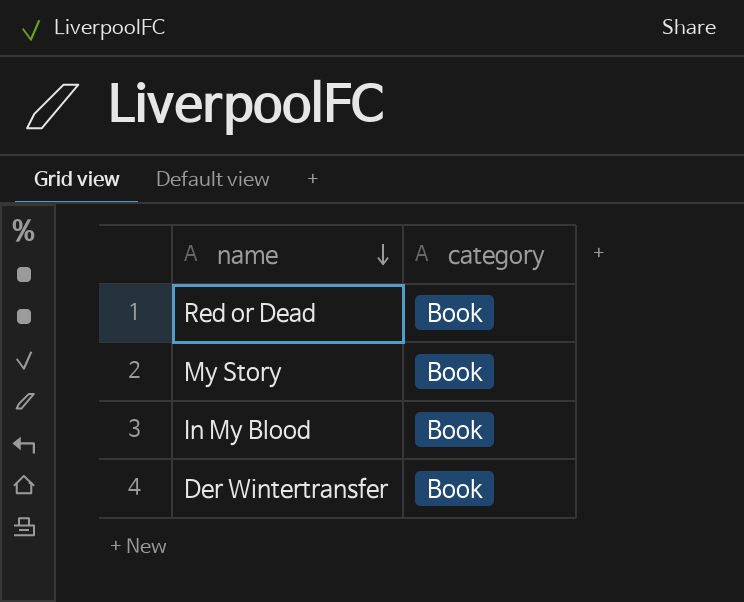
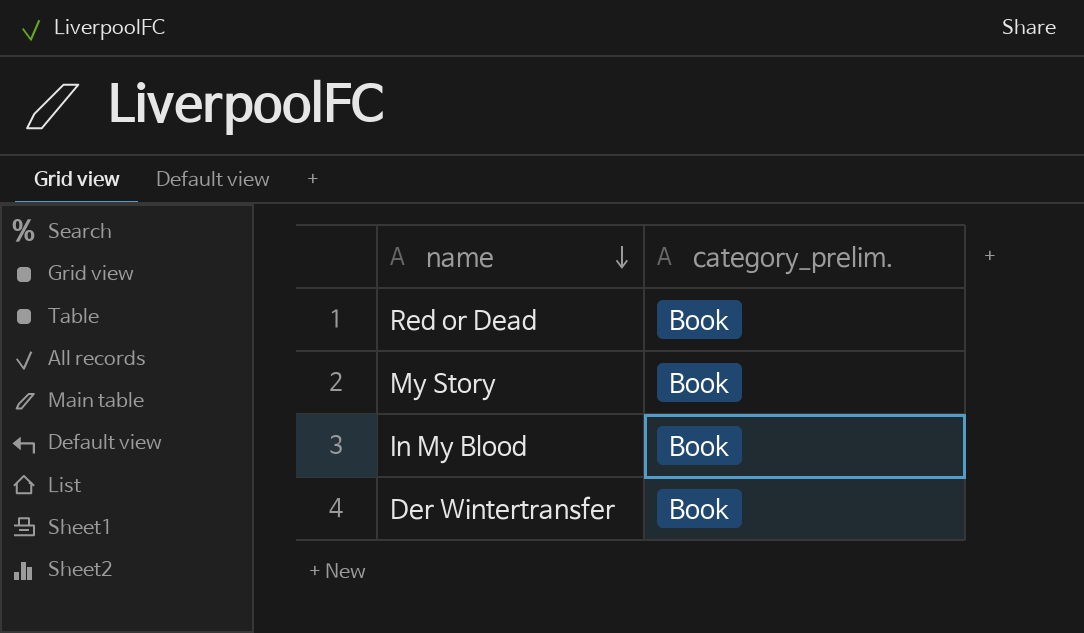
column name: category -> category_prelim.

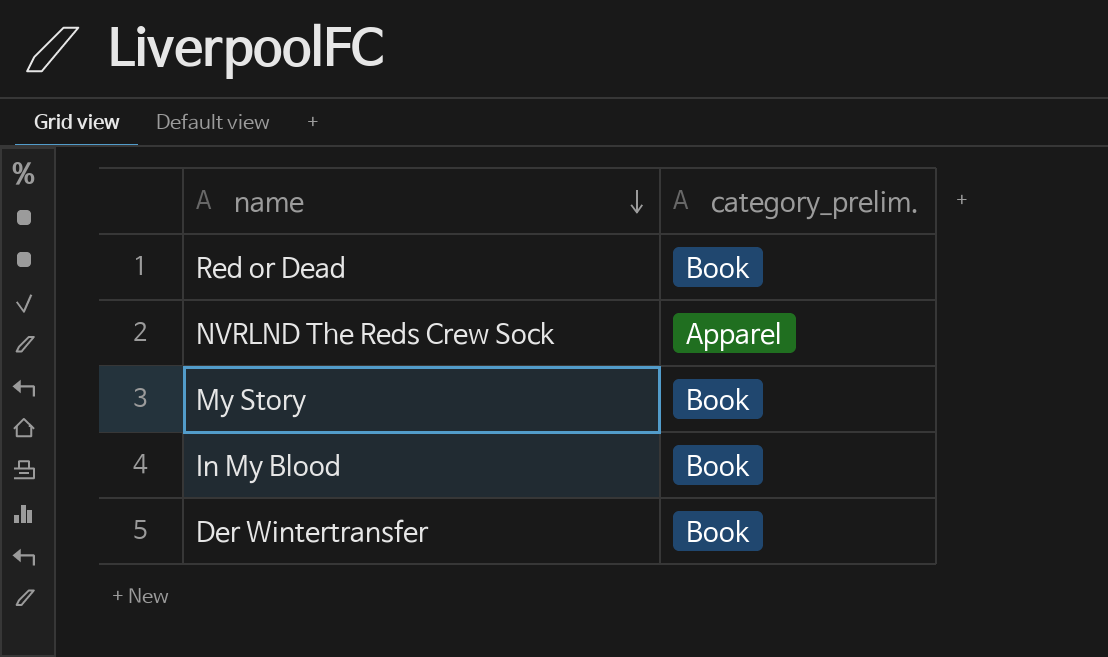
row NVRLND The Reds Crew Sock: none -> Apparel

